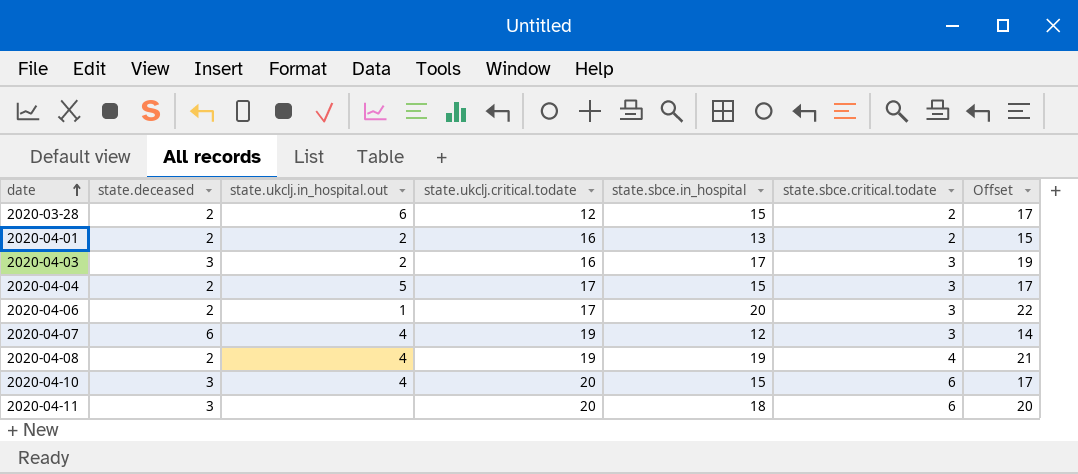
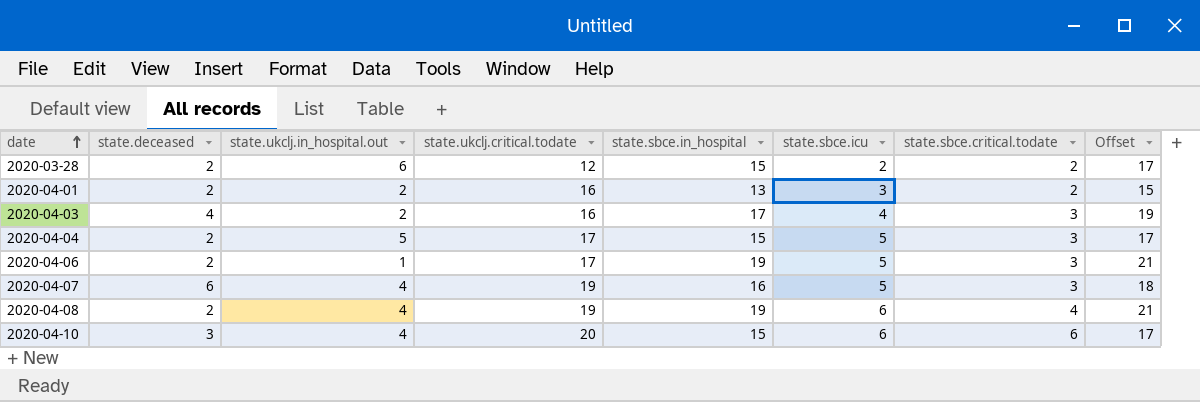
column state.sbce.icu | position: none -> 6
row 2020-04-11: 3 | none | 20 | 18 | 6 | 20 -> none
2020-04-03 | state.deceased: 3 -> 4
2020-04-06 | state.sbce.in_hospital: 20 -> 19
2020-04-06 | Offset: 22 -> 21
2020-04-07 | state.sbce.in_hospital: 12 -> 16
2020-04-07 | Offset: 14 -> 18

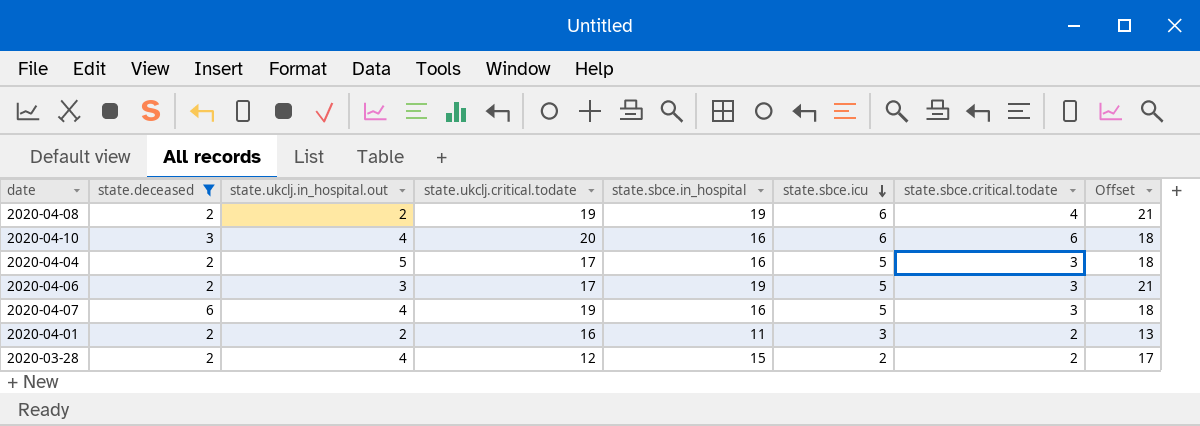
filter: none -> state.deceased != 4
row order: date ascending -> state.sbce.icu descending
2020-04-08 | state.ukclj.in_hospital.out: 4 -> 2
2020-04-10 | state.sbce.in_hospital: 15 -> 16
2020-04-10 | Offset: 17 -> 18
2020-04-04 | state.sbce.in_hospital: 15 -> 16
2020-04-04 | Offset: 17 -> 18
2020-04-06 | state.ukclj.in_hospital.out: 1 -> 3
2020-04-01 | state.sbce.in_hospital: 13 -> 11
2020-04-01 | Offset: 15 -> 13
2020-03-28 | state.ukclj.in_hospital.out: 6 -> 4

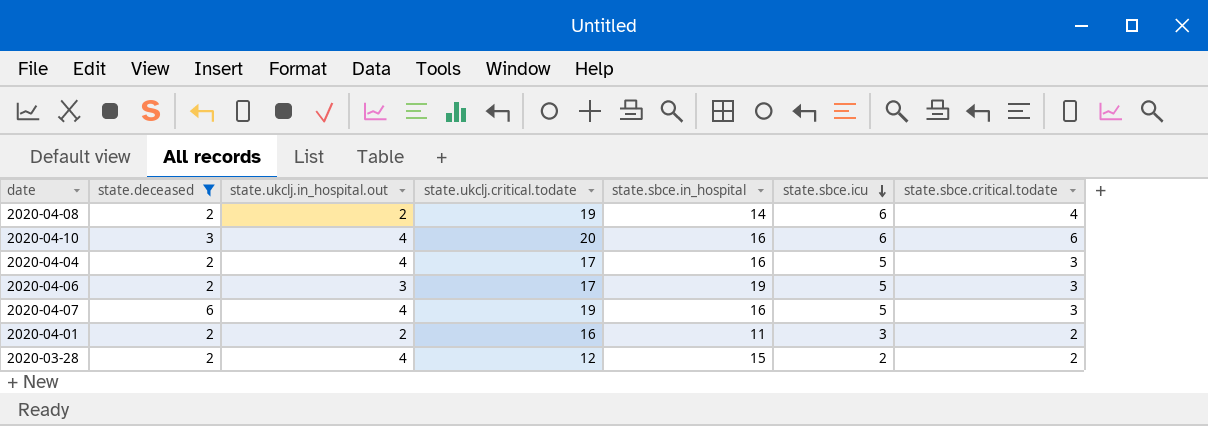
column Offset | formula: [state.sbce.in_hospital] + 2 -> none
2020-04-08 | state.sbce.in_hospital: 19 -> 14
2020-04-04 | state.ukclj.in_hospital.out: 5 -> 4

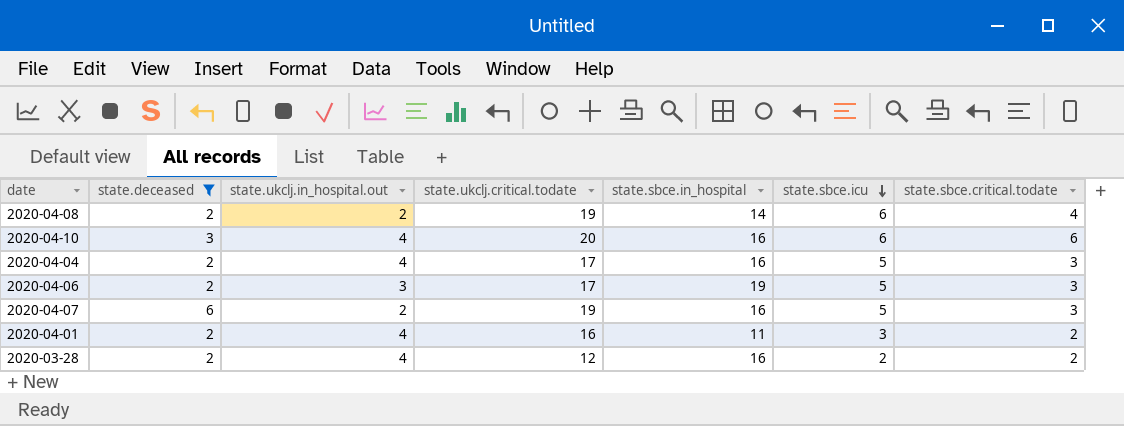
2020-04-07 | state.ukclj.in_hospital.out: 4 -> 2
2020-04-01 | state.ukclj.in_hospital.out: 2 -> 4
2020-03-28 | state.sbce.in_hospital: 15 -> 16

